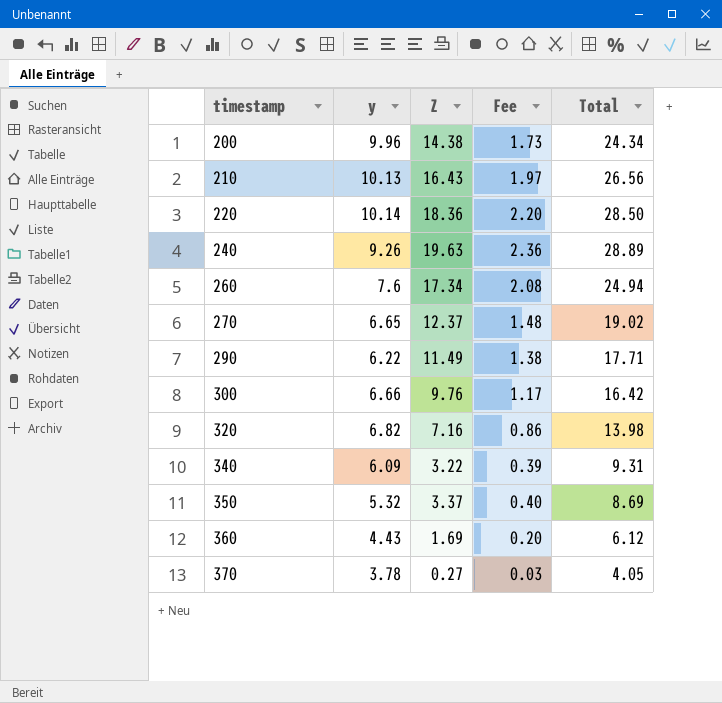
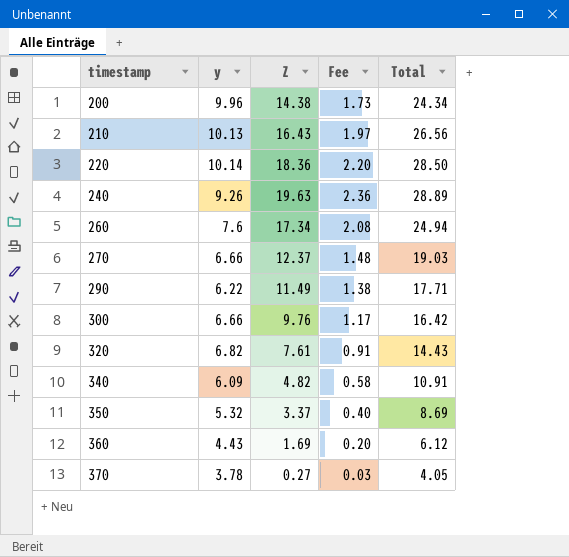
270 | y: 6.65 -> 6.66
270 | Total: 19.02 -> 19.03
320 | Z: 7.16 -> 7.61
320 | Fee: 0.86 -> 0.91
320 | Total: 13.98 -> 14.43
340 | Z: 3.22 -> 4.82
340 | Fee: 0.39 -> 0.58
340 | Total: 9.31 -> 10.91

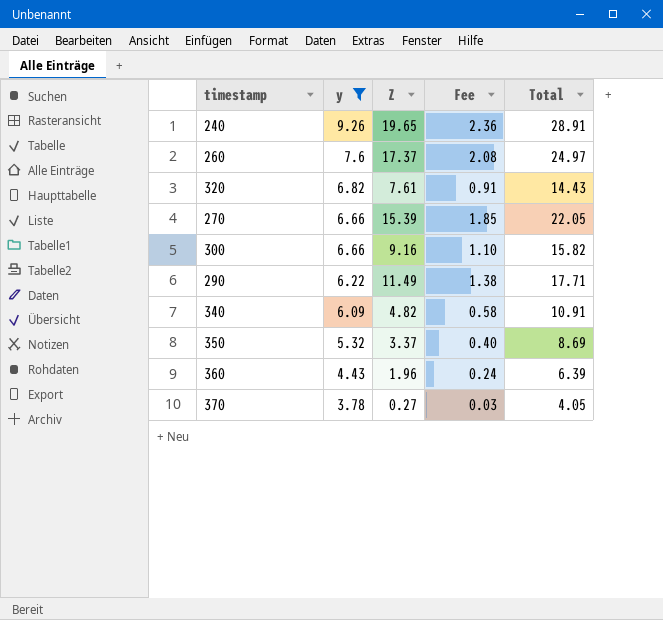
filter: none -> y <= 9.26
row order: timestamp ascending -> y descending
240 | Z: 19.63 -> 19.65
240 | Total: 28.89 -> 28.91
260 | Z: 17.34 -> 17.37
260 | Total: 24.94 -> 24.97
270 | Z: 12.37 -> 15.39
270 | Fee: 1.48 -> 1.85
270 | Total: 19.03 -> 22.05
300 | Z: 9.76 -> 9.16
300 | Fee: 1.17 -> 1.10
300 | Total: 16.42 -> 15.82
360 | Z: 1.69 -> 1.96
360 | Fee: 0.20 -> 0.24
360 | Total: 6.12 -> 6.39

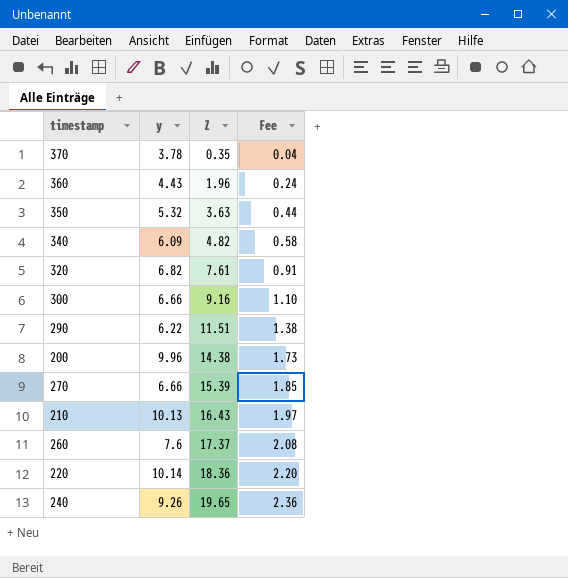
filter: y <= 9.26 -> none
row order: y descending -> Z ascending
column Total | formula: [y] + [Z] -> none
370 | Z: 0.27 -> 0.35
370 | Fee: 0.03 -> 0.04
350 | Z: 3.37 -> 3.63
350 | Fee: 0.40 -> 0.44
290 | Z: 11.49 -> 11.51

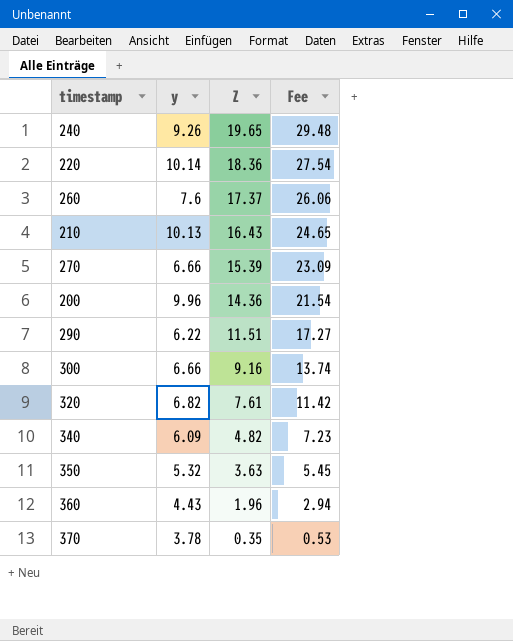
row order: Z ascending -> Z descending
column Fee | formula: [Z] * 0.12 -> [Z] * 1.5
200 | Z: 14.38 -> 14.36

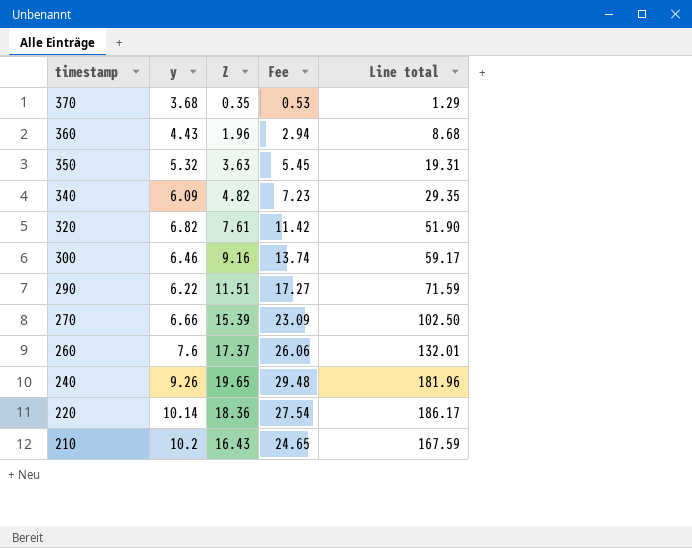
row order: Z descending -> timestamp descending
column Line total | formula: none -> [y] * [Z]
row 200: 9.96 | 14.36 | 21.54 -> none
370 | y: 3.78 -> 3.68
300 | y: 6.66 -> 6.46
210 | y: 10.13 -> 10.2

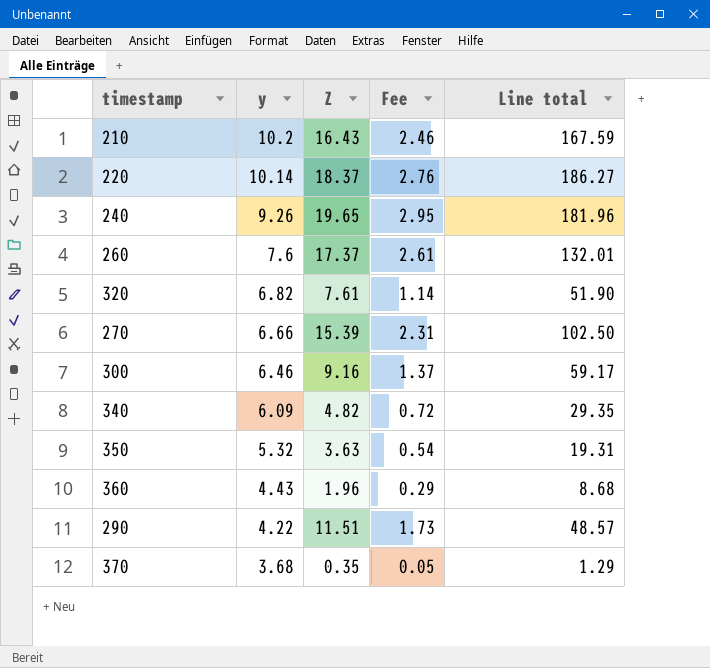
row order: timestamp descending -> y descending
column Fee | formula: [Z] * 1.5 -> [Z] * 0.15
220 | Z: 18.36 -> 18.37
220 | Line total: 186.17 -> 186.27
290 | y: 6.22 -> 4.22
290 | Line total: 71.59 -> 48.57

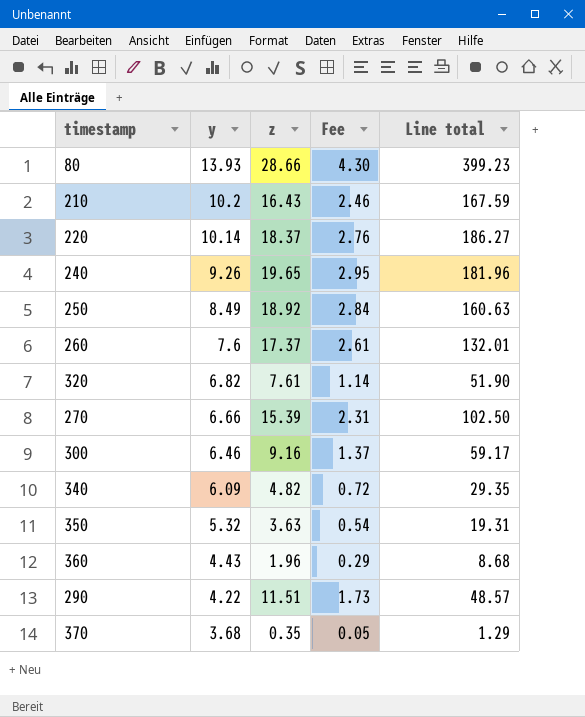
column name: Z -> z
row 80: none -> 13.93 | 28.66 | 4.30 | 399.23
row 250: none -> 8.49 | 18.92 | 2.84 | 160.63

